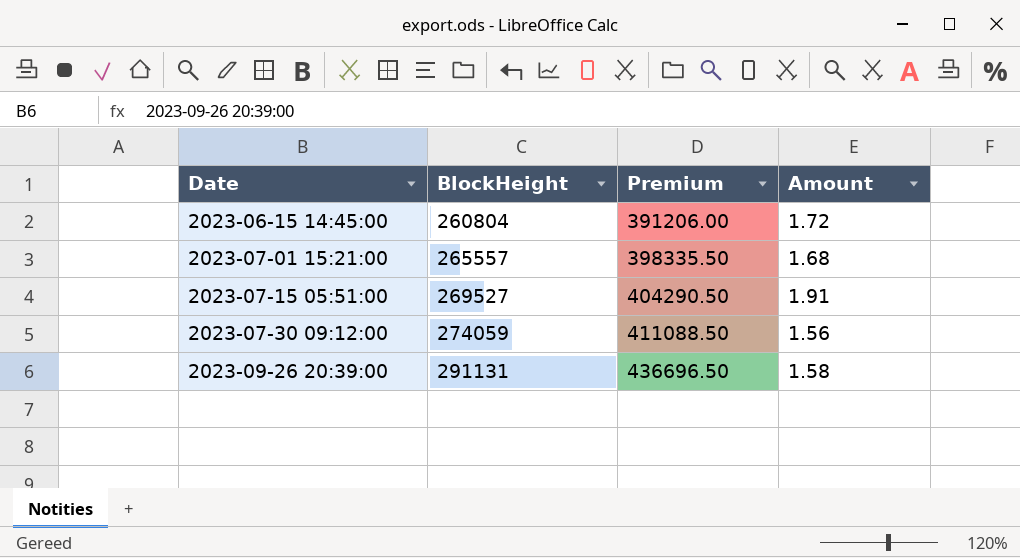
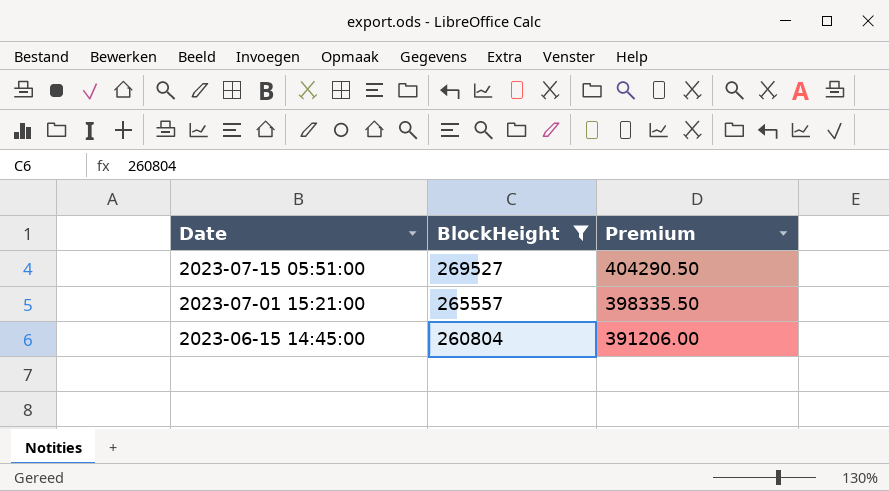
filter: none -> BlockHeight <= 269527
row order: Date ascending -> Date descending
column Amount | position: 4 -> none

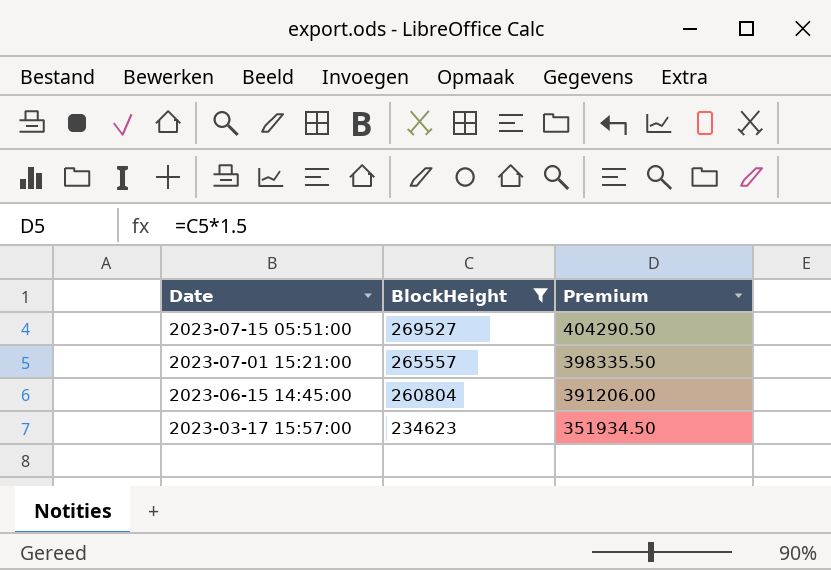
row 2023-03-17 15:57:00: none -> 234623 | 351934.50

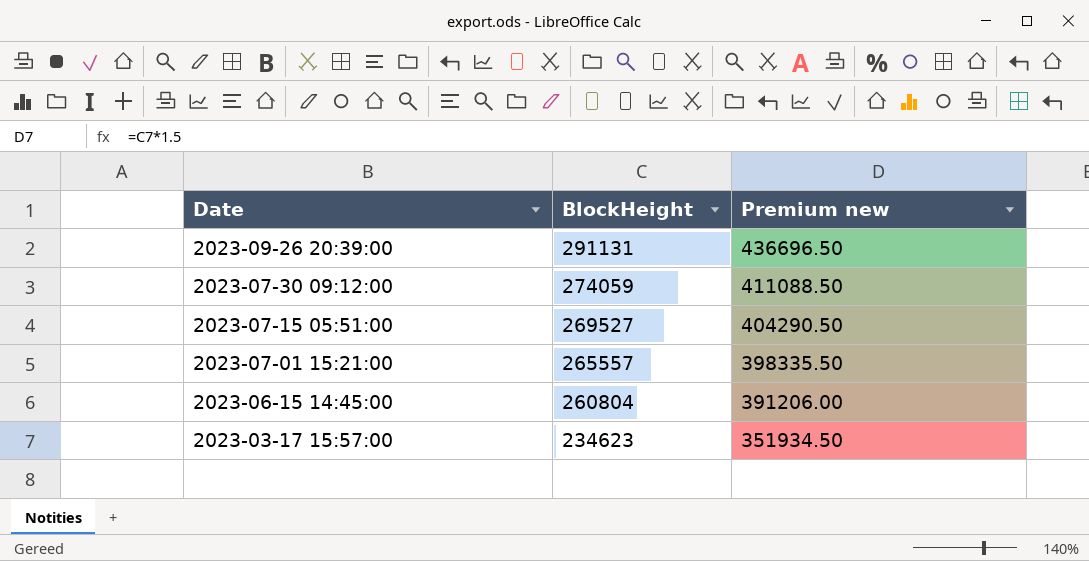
filter: BlockHeight <= 269527 -> none
column name: Premium -> Premium new

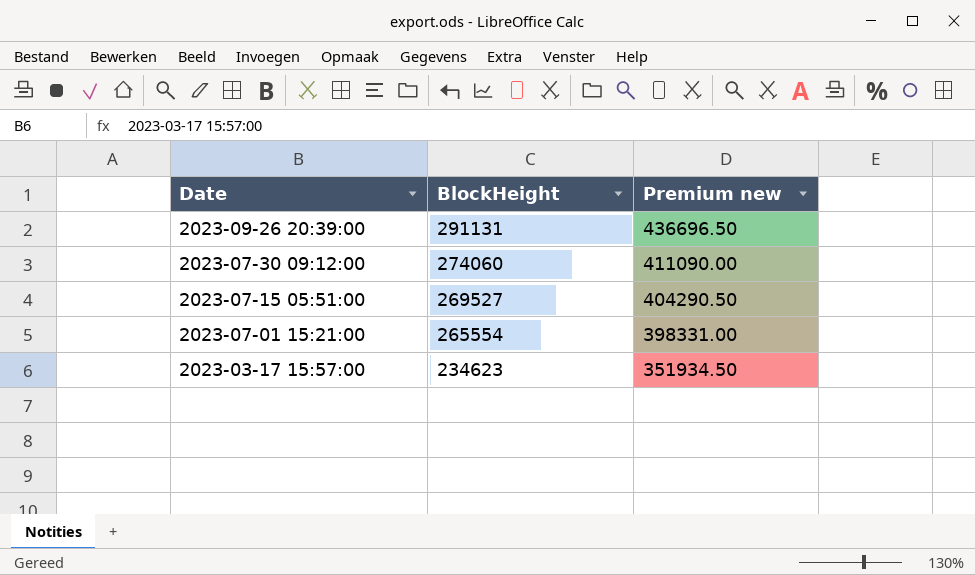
row 2023-06-15 14:45:00: 260804 | 391206.00 -> none
2023-07-30 09:12:00 | BlockHeight: 274059 -> 274060
2023-07-30 09:12:00 | Premium new: 411088.50 -> 411090.00
2023-07-01 15:21:00 | BlockHeight: 265557 -> 265554
2023-07-01 15:21:00 | Premium new: 398335.50 -> 398331.00

